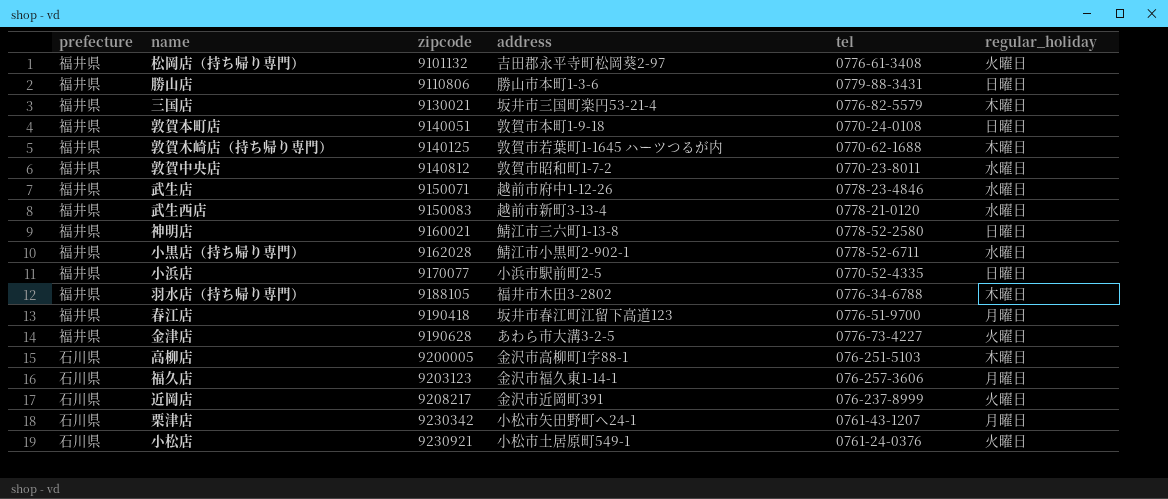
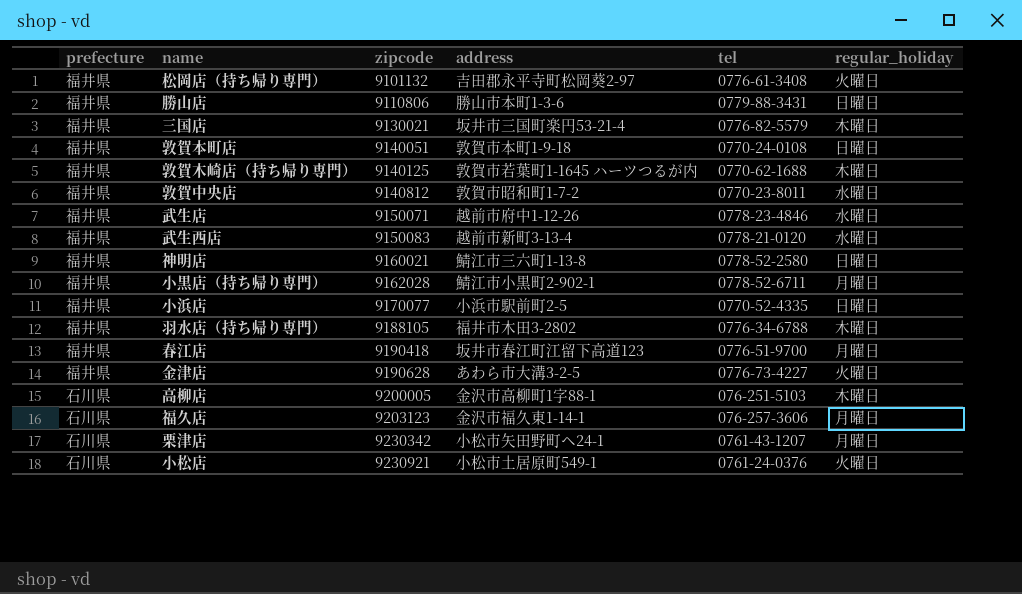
row 近岡店: 石川県 | 9208217 | 金沢市近岡町391 | 076-237-8999 | 火曜日 -> none
小黒店（持ち帰り専門） | regular_holiday: 水曜日 -> 月曜日

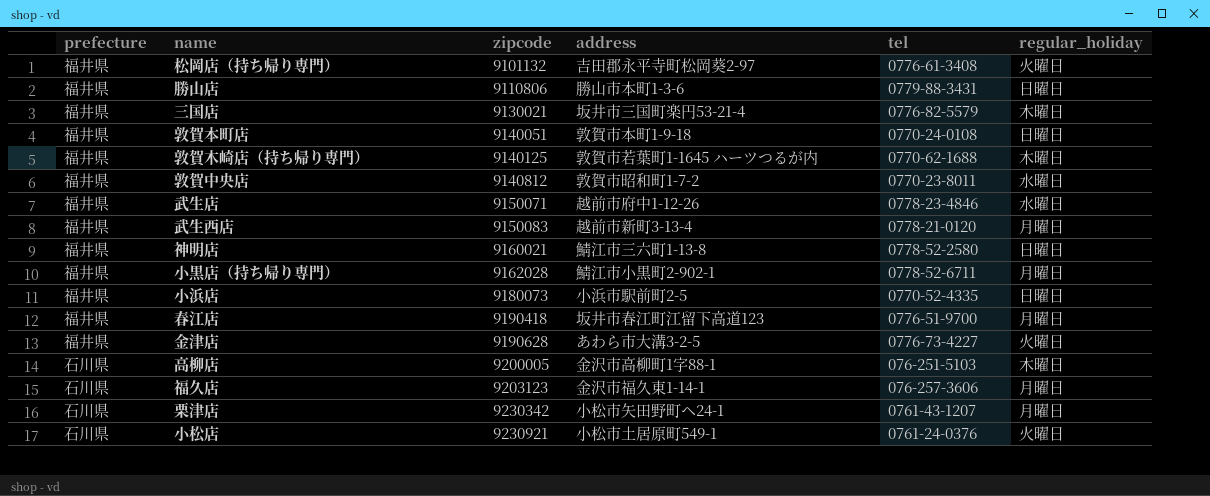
row 羽水店（持ち帰り専門）: 福井県 | 9188105 | 福井市木田3-2802 | 0776-34-6788 | 木曜日 -> none
武生西店 | regular_holiday: 水曜日 -> 月曜日
小浜店 | zipcode: 9170077 -> 9180073

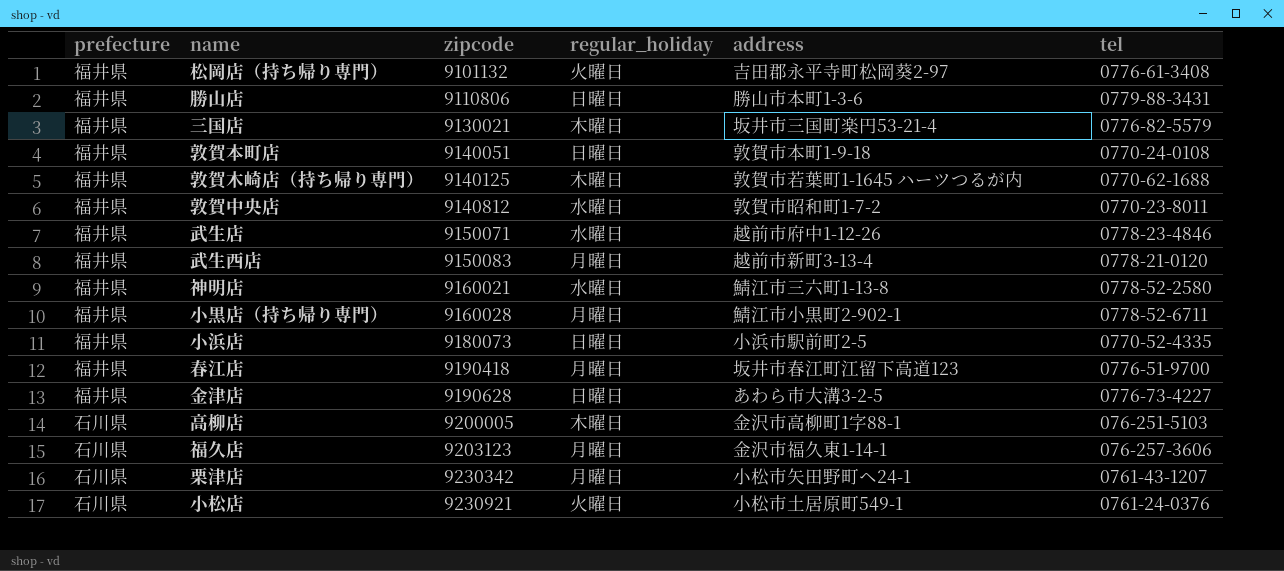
column regular_holiday | position: 6 -> 4
神明店 | regular_holiday: 日曜日 -> 水曜日
小黒店（持ち帰り専門） | zipcode: 9162028 -> 9160028
金津店 | regular_holiday: 火曜日 -> 日曜日

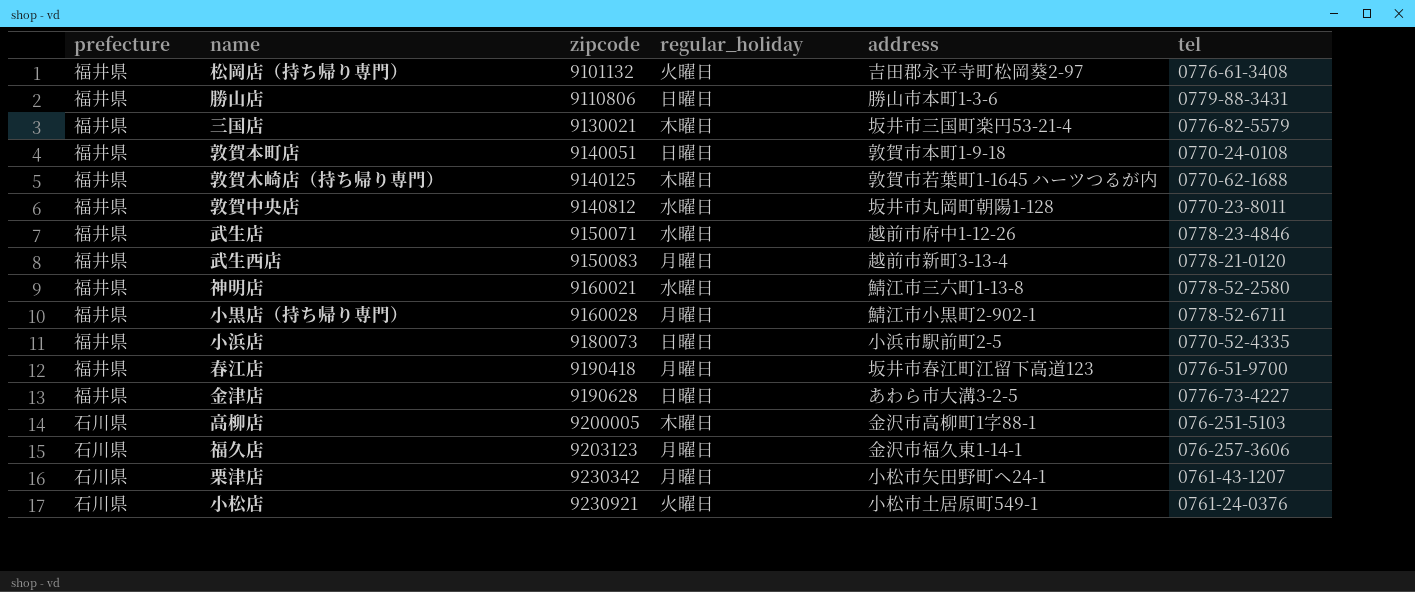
敦賀中央店 | address: 敦賀市昭和町1-7-2 -> 坂井市丸岡町朝陽1-128

